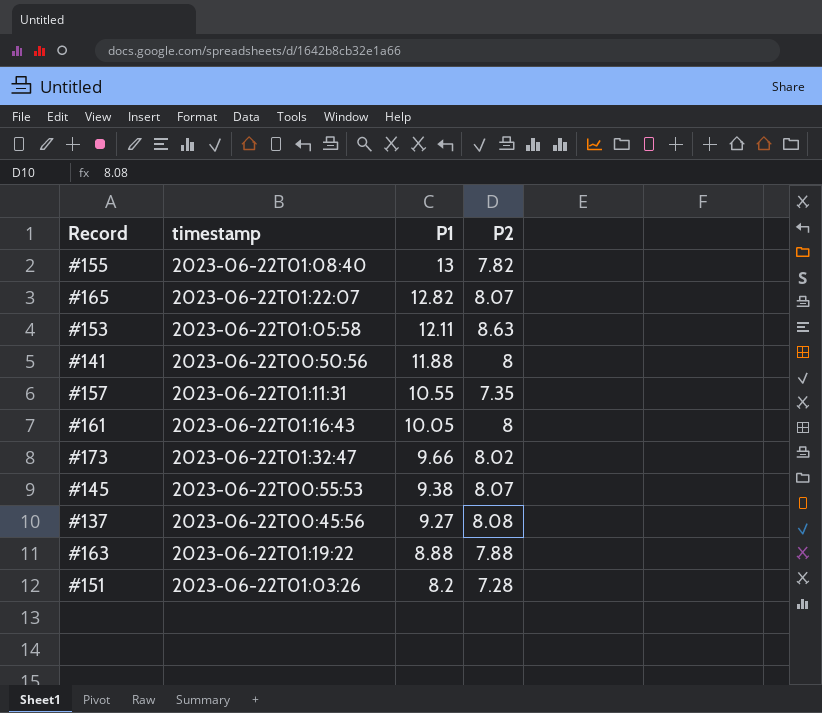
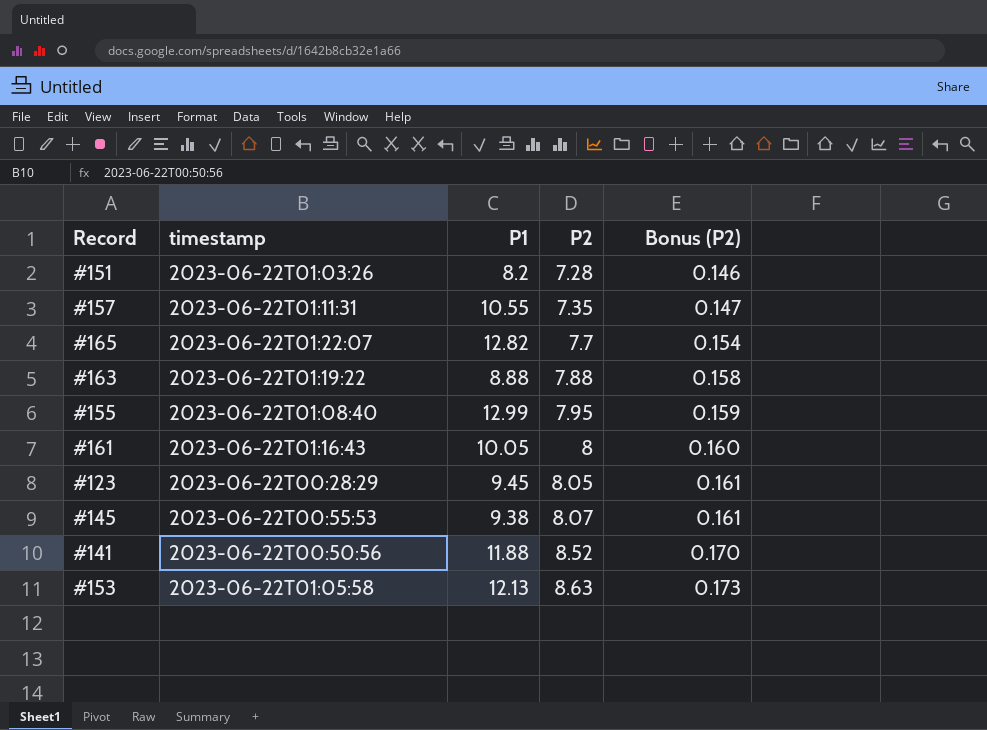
row order: P1 descending -> P2 ascending
column Bonus (P2) | formula: none -> [P2] * 0.02
row #173: 2023-06-22T01:32:47 | 9.66 | 8.02 -> none
row #137: 2023-06-22T00:45:56 | 9.27 | 8.08 -> none
#165 | P2: 8.07 -> 7.7
#155 | P1: 13 -> 12.99
#155 | P2: 7.82 -> 7.95
row #123: none -> 2023-06-22T00:28:29 | 9.45 | 8.05 | 0.161
#141 | P2: 8 -> 8.52
#153 | P1: 12.11 -> 12.13

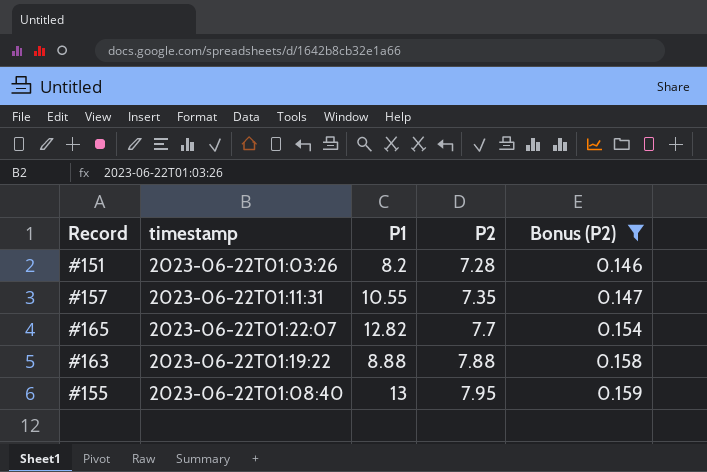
filter: none -> Bonus (P2) <= 0.159
#155 | P1: 12.99 -> 13

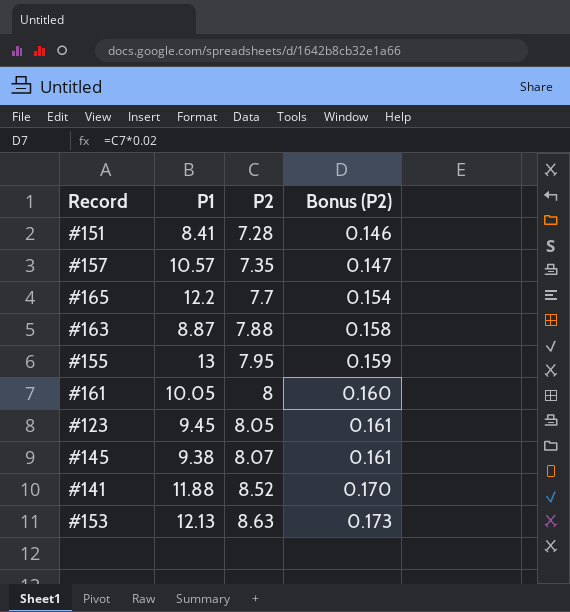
filter: Bonus (P2) <= 0.159 -> none
column timestamp | position: 2 -> none
#151 | P1: 8.2 -> 8.41
#157 | P1: 10.55 -> 10.57
#165 | P1: 12.82 -> 12.2
#163 | P1: 8.88 -> 8.87

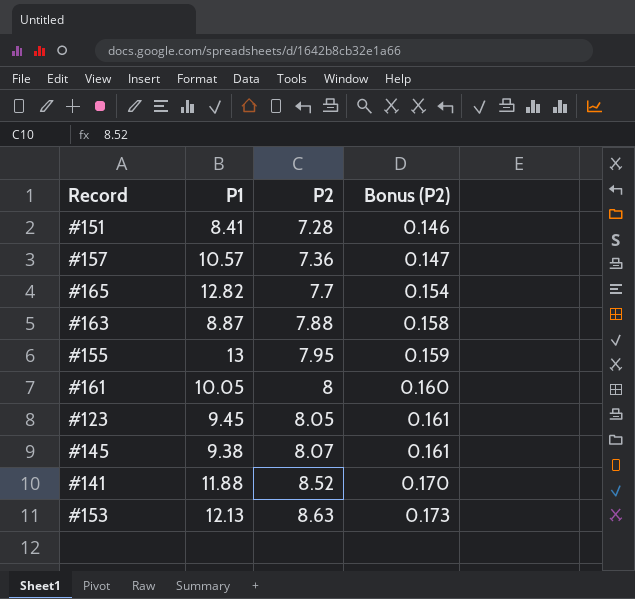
#157 | P2: 7.35 -> 7.36
#165 | P1: 12.2 -> 12.82

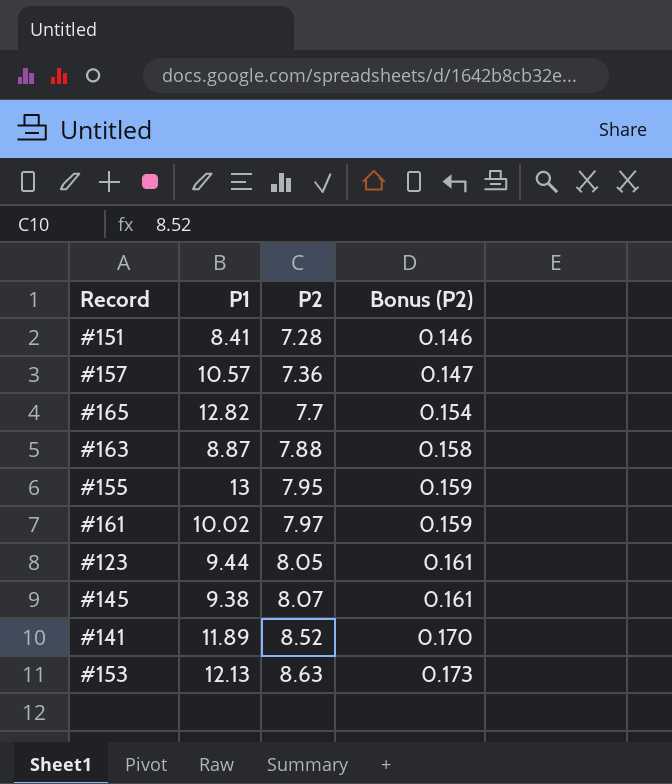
#161 | P1: 10.05 -> 10.02
#161 | P2: 8 -> 7.97
#161 | Bonus (P2): 0.160 -> 0.159
#123 | P1: 9.45 -> 9.44
#141 | P1: 11.88 -> 11.89

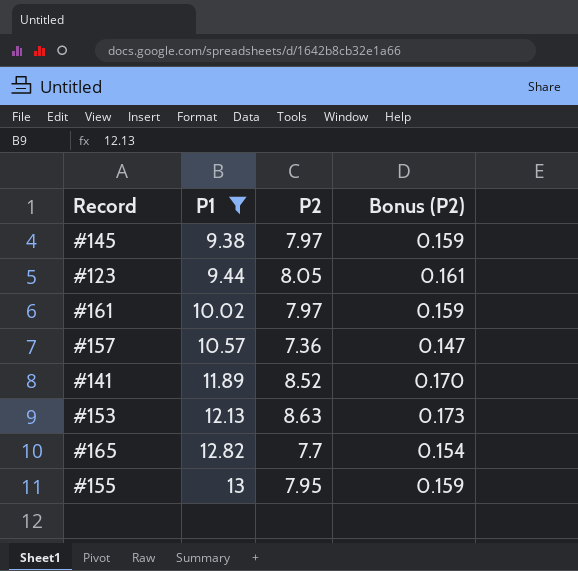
filter: none -> P1 >= 9.38
row order: P2 ascending -> P1 ascending
#145 | P2: 8.07 -> 7.97
#145 | Bonus (P2): 0.161 -> 0.159

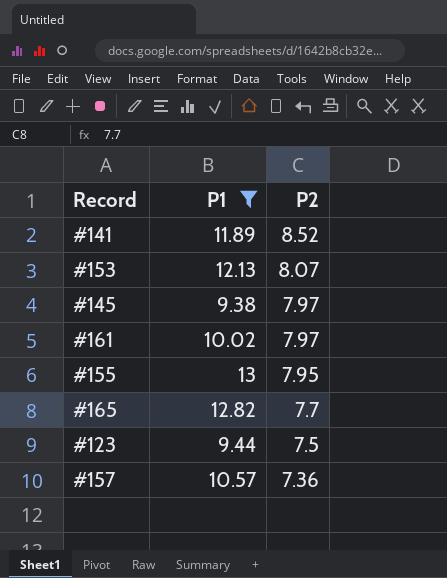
row order: P1 ascending -> P2 descending
column Bonus (P2) | formula: [P2] * 0.02 -> none
#153 | P2: 8.63 -> 8.07
#123 | P2: 8.05 -> 7.5

